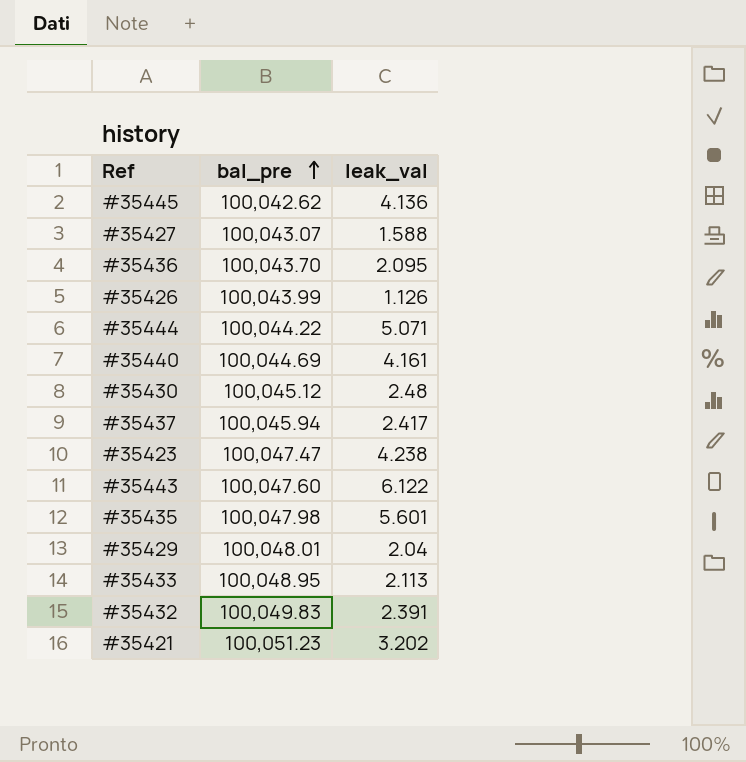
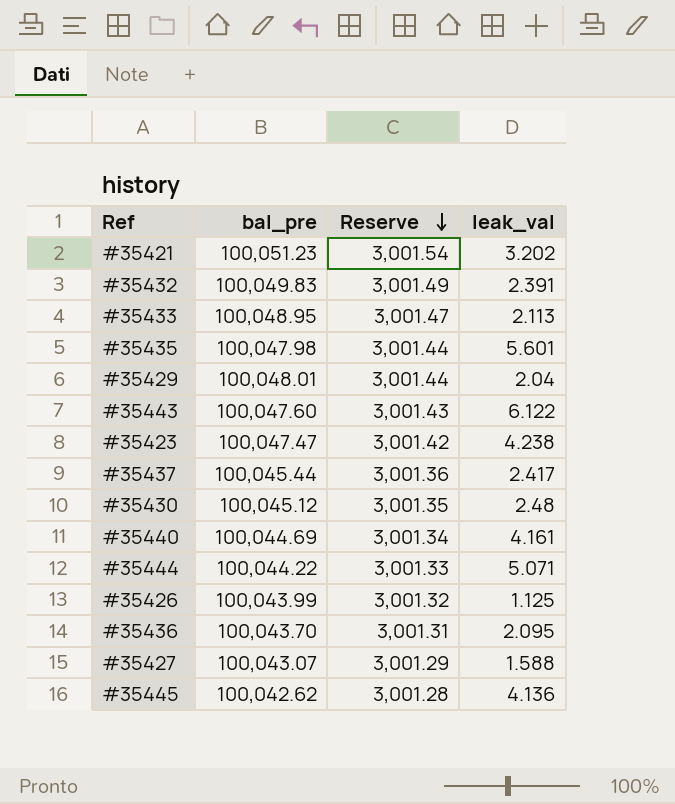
row order: bal_pre ascending -> Reserve descending
column Reserve | formula: none -> [bal_pre] * 0.03
#35437 | bal_pre: 100,045.94 -> 100,045.44
#35426 | leak_val: 1.126 -> 1.125

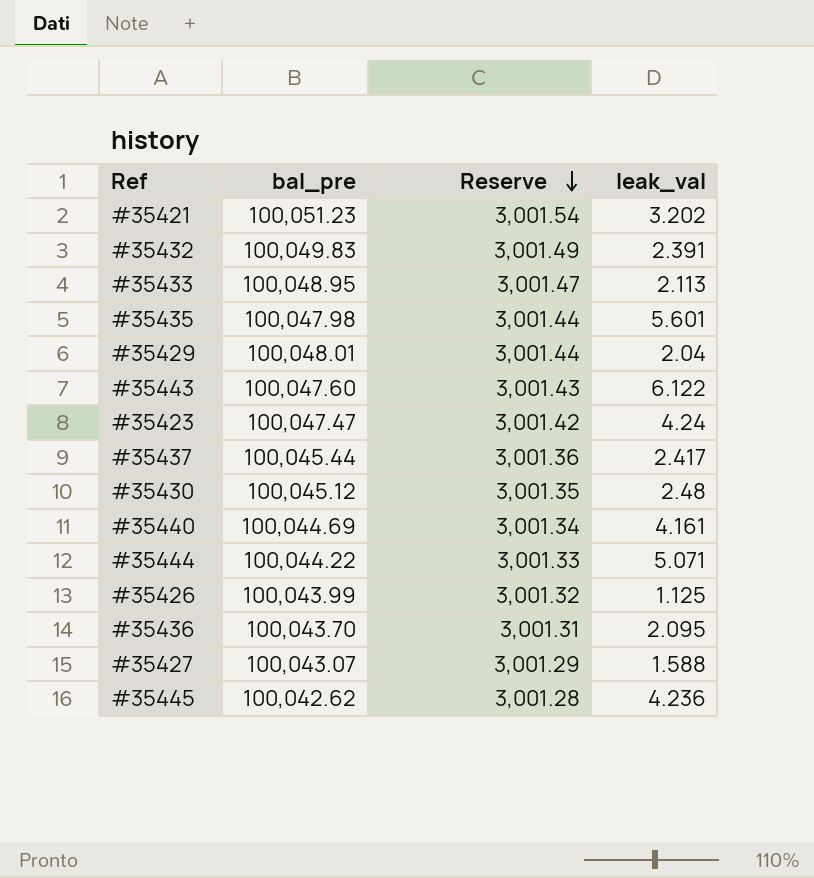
#35423 | leak_val: 4.238 -> 4.24
#35445 | leak_val: 4.136 -> 4.236

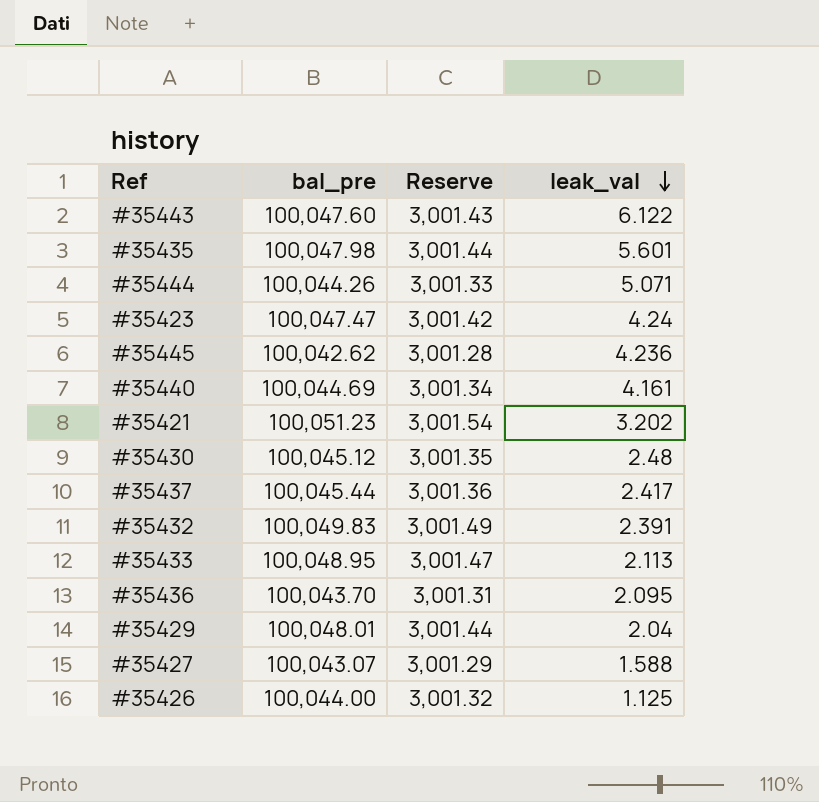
row order: Reserve descending -> leak_val descending
#35444 | bal_pre: 100,044.22 -> 100,044.26
#35426 | bal_pre: 100,043.99 -> 100,044.00

